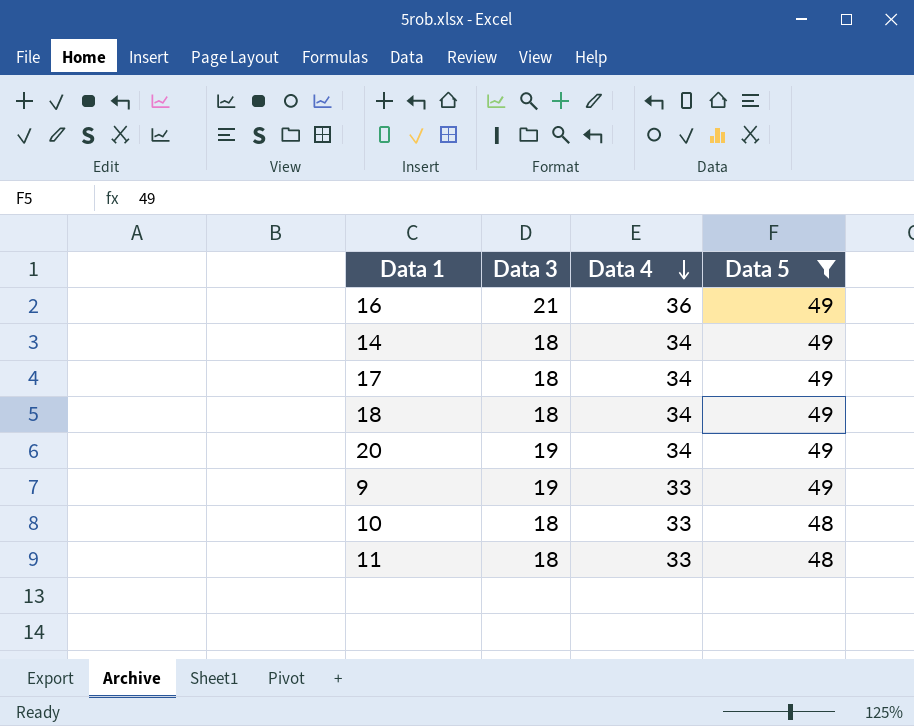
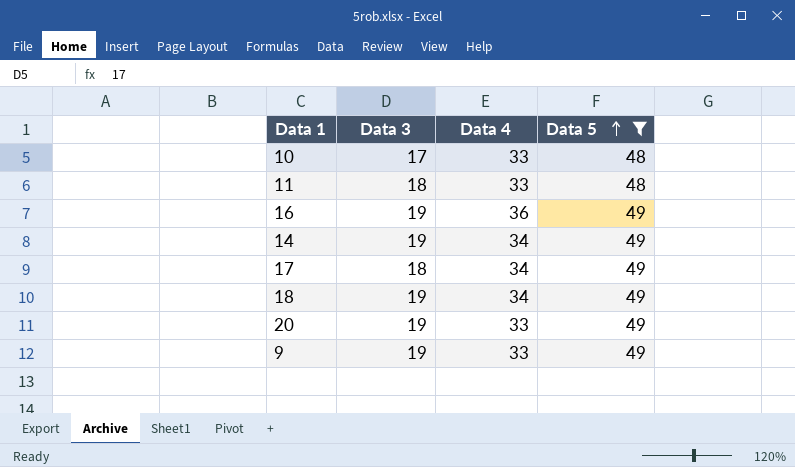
row order: Data 4 descending -> Data 5 ascending
10 | Data 3: 18 -> 17
16 | Data 3: 21 -> 19
14 | Data 3: 18 -> 19
18 | Data 3: 18 -> 19
20 | Data 4: 34 -> 33

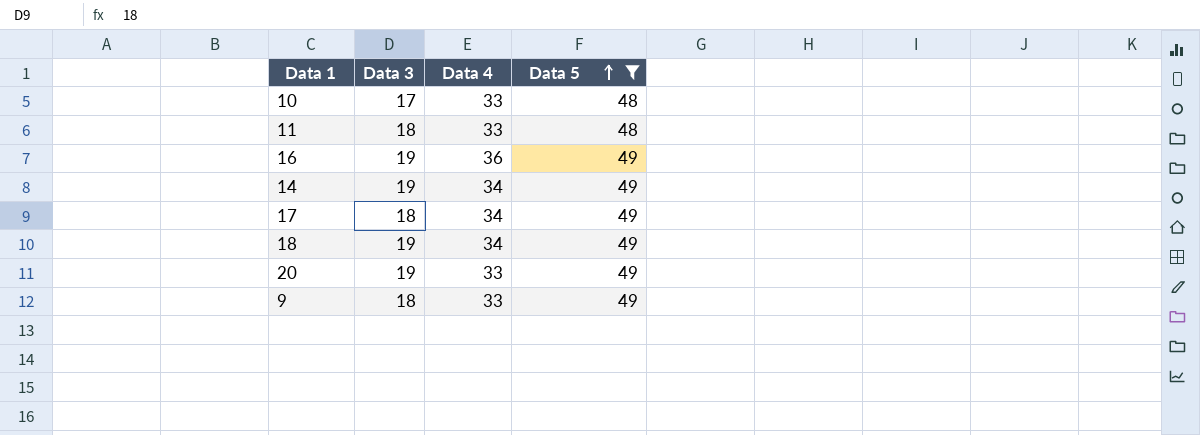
9 | Data 3: 19 -> 18

